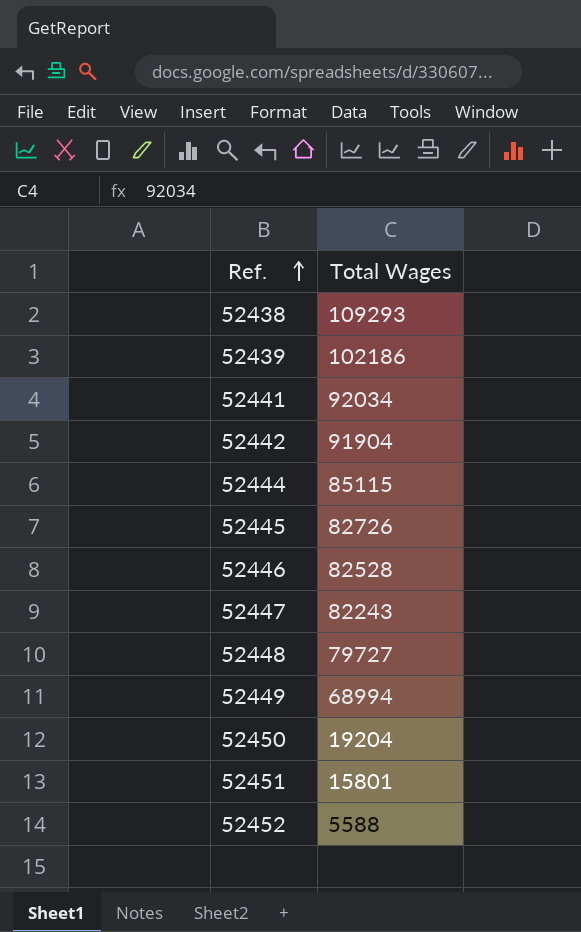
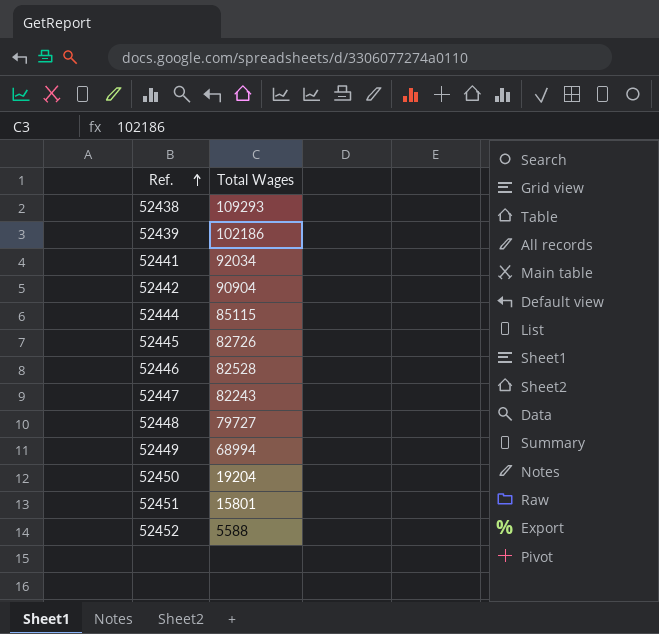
52442 | Total Wages: 91904 -> 90904

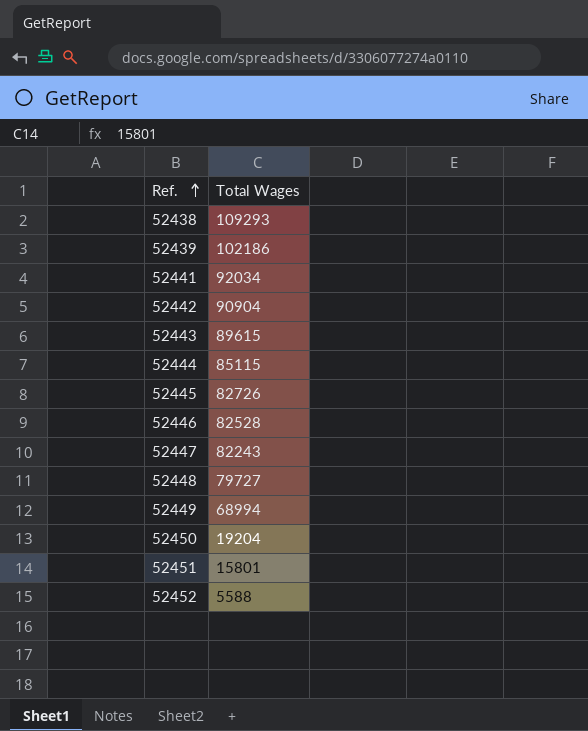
row 52443: none -> 89615

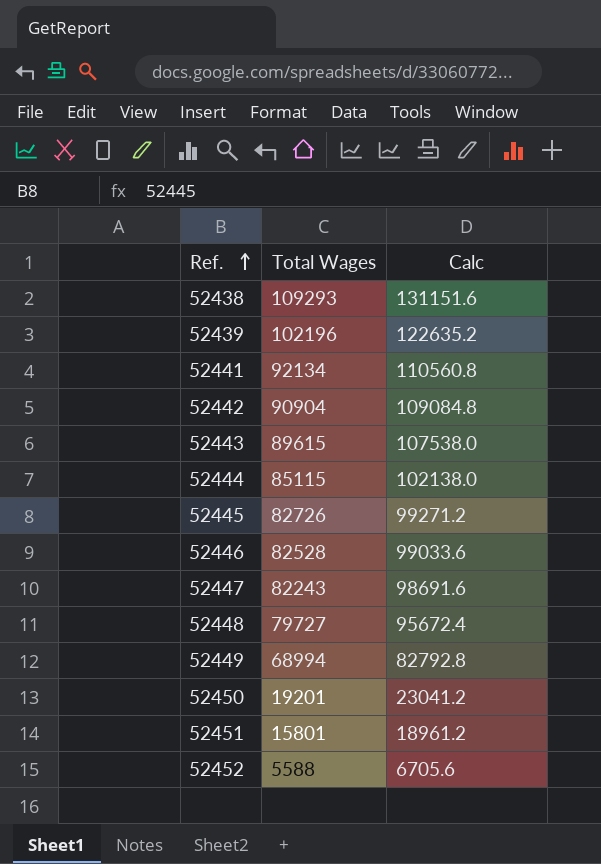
column Calc | formula: none -> [Total Wages] * 1.2
52439 | Total Wages: 102186 -> 102196
52441 | Total Wages: 92034 -> 92134
52450 | Total Wages: 19204 -> 19201

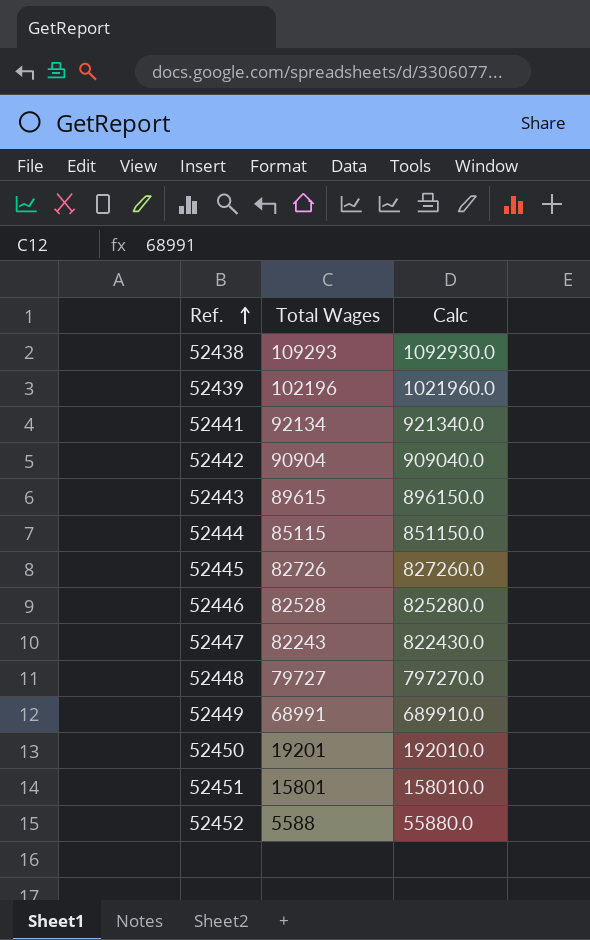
column Calc | formula: [Total Wages] * 1.2 -> [Total Wages] * 10
52449 | Total Wages: 68994 -> 68991

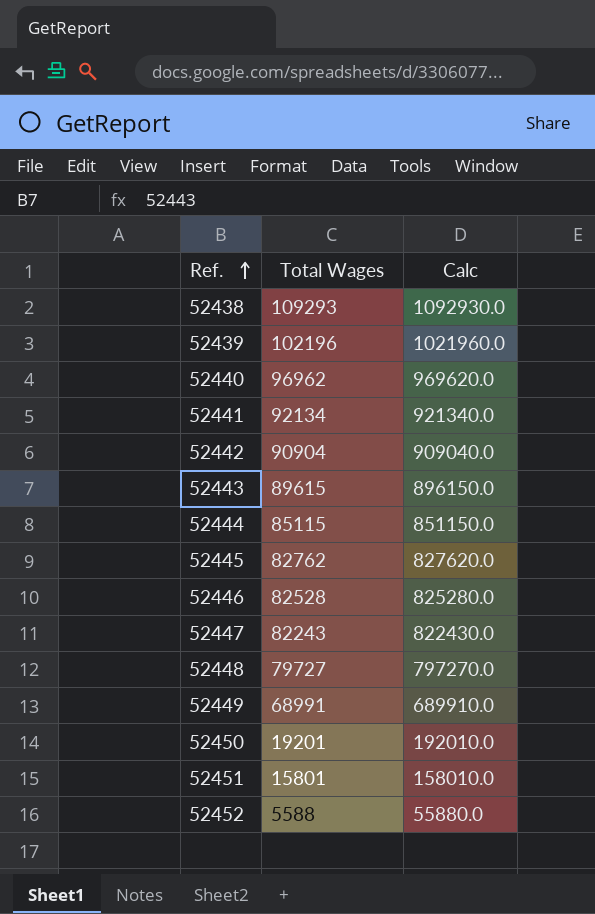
row 52440: none -> 96962 | 969620.0
52445 | Total Wages: 82726 -> 82762
52445 | Calc: 827260.0 -> 827620.0

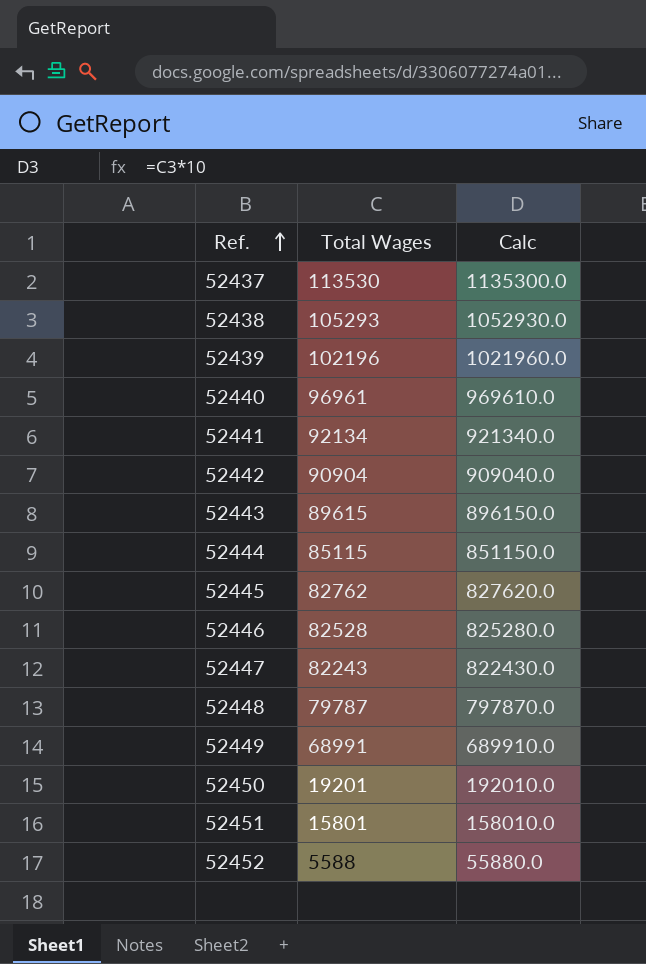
row 52437: none -> 113530 | 1135300.0
52438 | Total Wages: 109293 -> 105293
52438 | Calc: 1092930.0 -> 1052930.0
52440 | Total Wages: 96962 -> 96961
52440 | Calc: 969620.0 -> 969610.0
52448 | Total Wages: 79727 -> 79787
52448 | Calc: 797270.0 -> 797870.0

